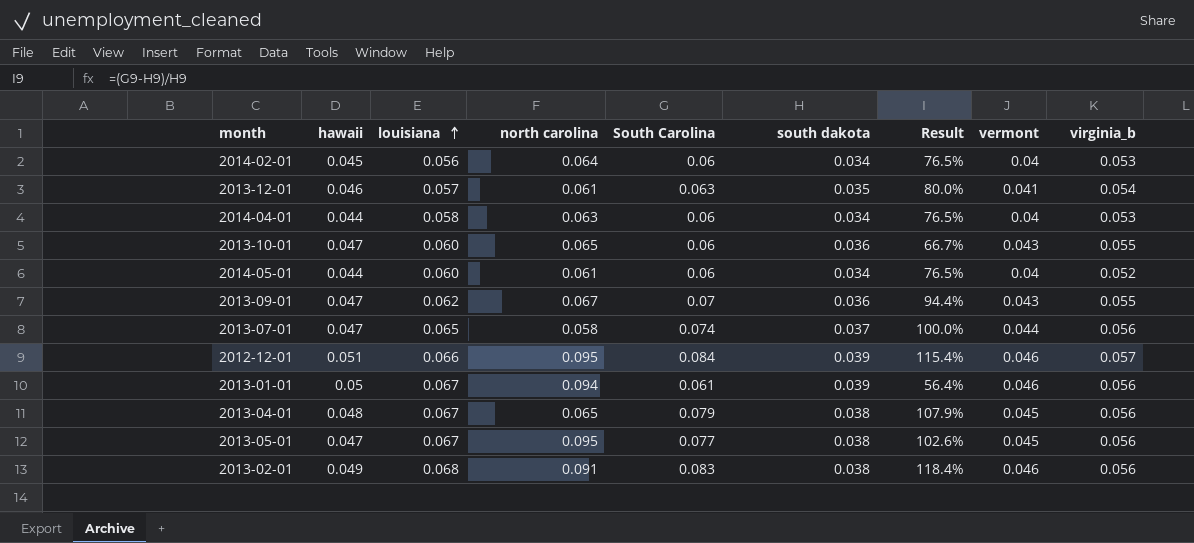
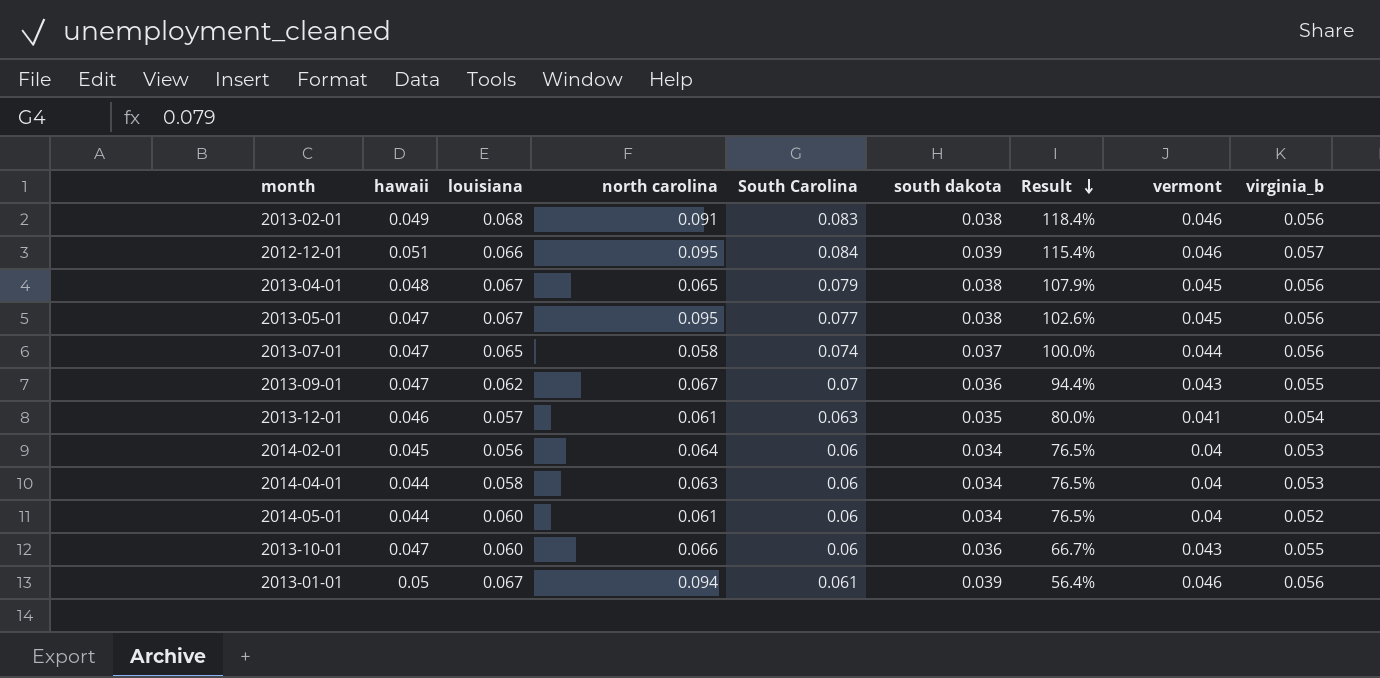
row order: louisiana ascending -> Result descending
2013-10-01 | north carolina: 0.065 -> 0.066

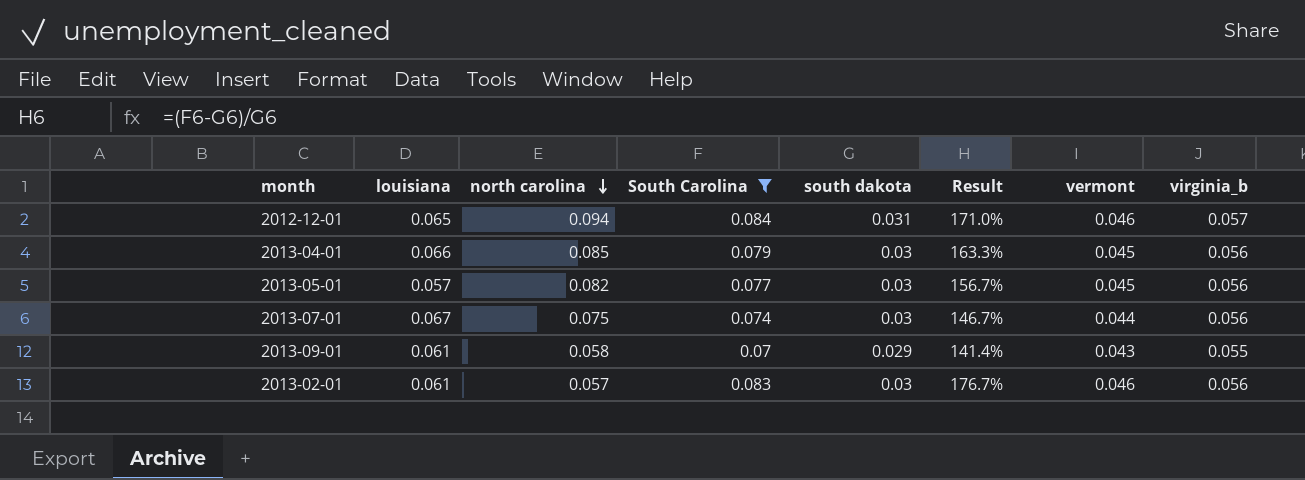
filter: none -> South Carolina >= 0.07
row order: Result descending -> north carolina descending
column hawaii | position: 2 -> none
2012-12-01 | louisiana: 0.066 -> 0.065
2012-12-01 | north carolina: 0.095 -> 0.094
2012-12-01 | south dakota: 0.039 -> 0.031
2012-12-01 | Result: 115.4% -> 171.0%
2013-04-01 | louisiana: 0.067 -> 0.066
2013-04-01 | north carolina: 0.065 -> 0.085
2013-04-01 | south dakota: 0.038 -> 0.03
2013-04-01 | Result: 107.9% -> 163.3%
2013-05-01 | louisiana: 0.067 -> 0.057
2013-05-01 | north carolina: 0.095 -> 0.082
2013-05-01 | south dakota: 0.038 -> 0.03
2013-05-01 | Result: 102.6% -> 156.7%
2013-07-01 | louisiana: 0.065 -> 0.067
2013-07-01 | north carolina: 0.058 -> 0.075
2013-07-01 | south dakota: 0.037 -> 0.03
2013-07-01 | Result: 100.0% -> 146.7%
2013-09-01 | louisiana: 0.062 -> 0.061
2013-09-01 | north carolina: 0.067 -> 0.058
2013-09-01 | south dakota: 0.036 -> 0.029
2013-09-01 | Result: 94.4% -> 141.4%
2013-02-01 | louisiana: 0.068 -> 0.061
2013-02-01 | north carolina: 0.091 -> 0.057
2013-02-01 | south dakota: 0.038 -> 0.03
2013-02-01 | Result: 118.4% -> 176.7%

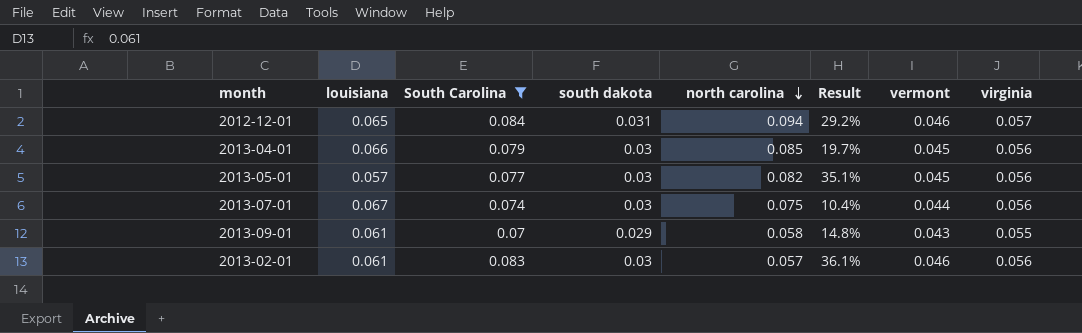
column north carolina | position: 3 -> 5
column Result | formula: ([South Carolina] - [south dakota]) / [south dakota] -> ([South Carolina] - [louisiana]) / [louisiana]
column name: virginia_b -> virginia

